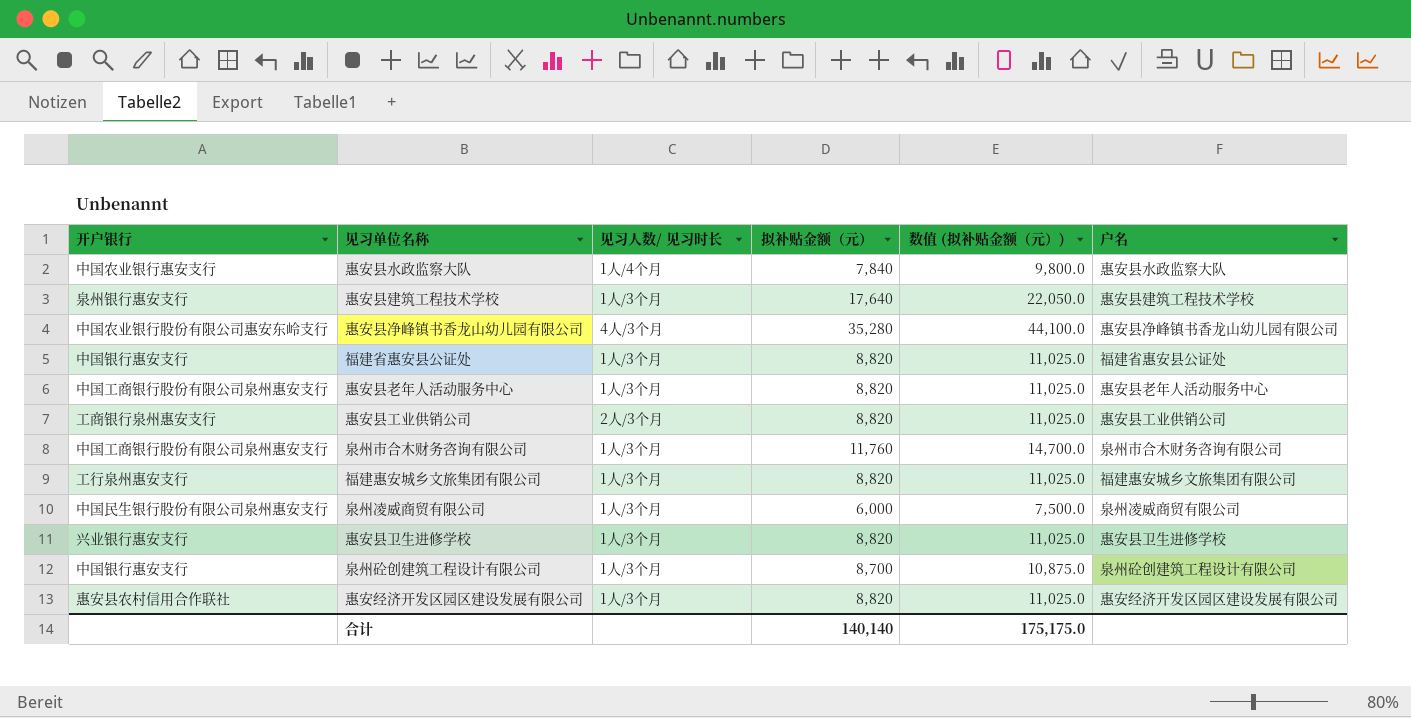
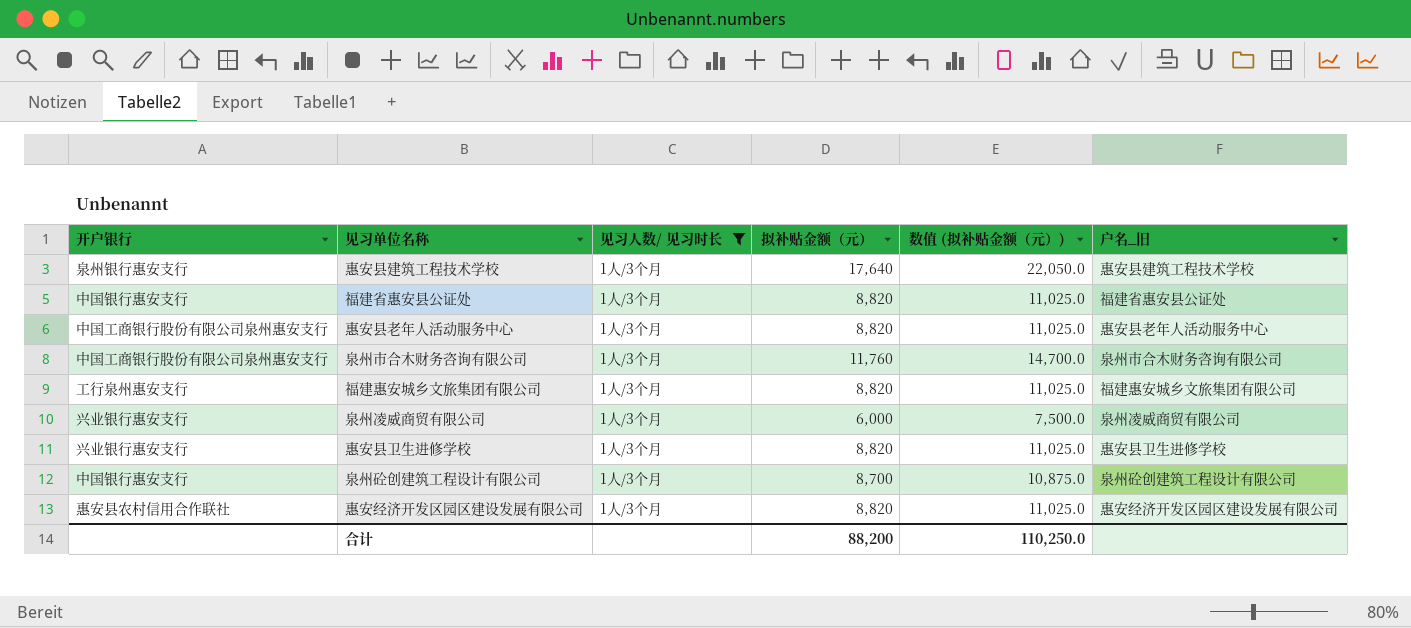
filter: none -> 见习人数/ 见习时长 = 1人/3个月
column name: 户名 -> 户名_旧
泉州凌威商贸有限公司 | 开户银行: 中国民生银行股份有限公司泉州惠安支行 -> 兴业银行惠安支行
合计 | 拟补贴金额（元）: 140,140 -> 88,200
合计 | 数值 (拟补贴金额（元）): 175,175.0 -> 110,250.0

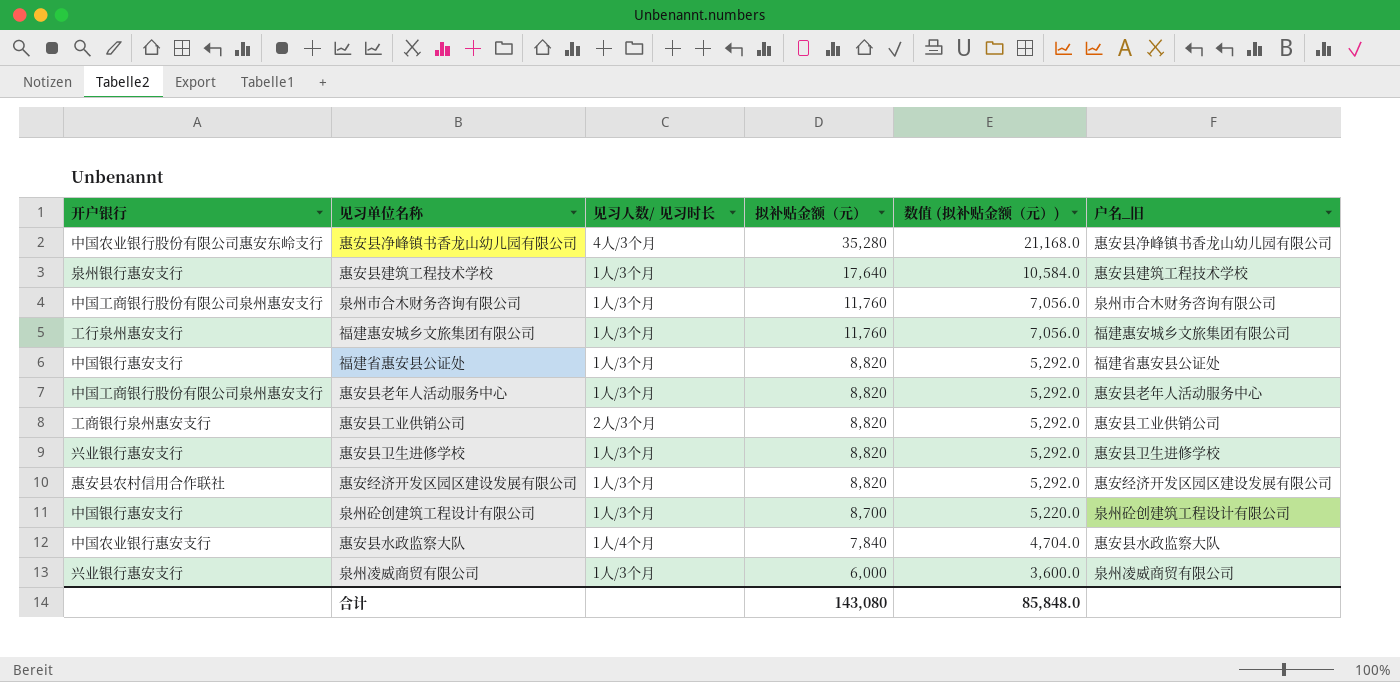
filter: 见习人数/ 见习时长 = 1人/3个月 -> none
row order: none -> 拟补贴金额（元） descending
column 数值 (拟补贴金额（元）) | formula: [拟补贴金额（元）] * 1.25 -> [拟补贴金额（元）] * 0.6
福建惠安城乡文旅集团有限公司 | 拟补贴金额（元）: 8,820 -> 11,760
合计 | 拟补贴金额（元）: 88,200 -> 143,080
合计 | 数值 (拟补贴金额（元）): 110,250.0 -> 85,848.0

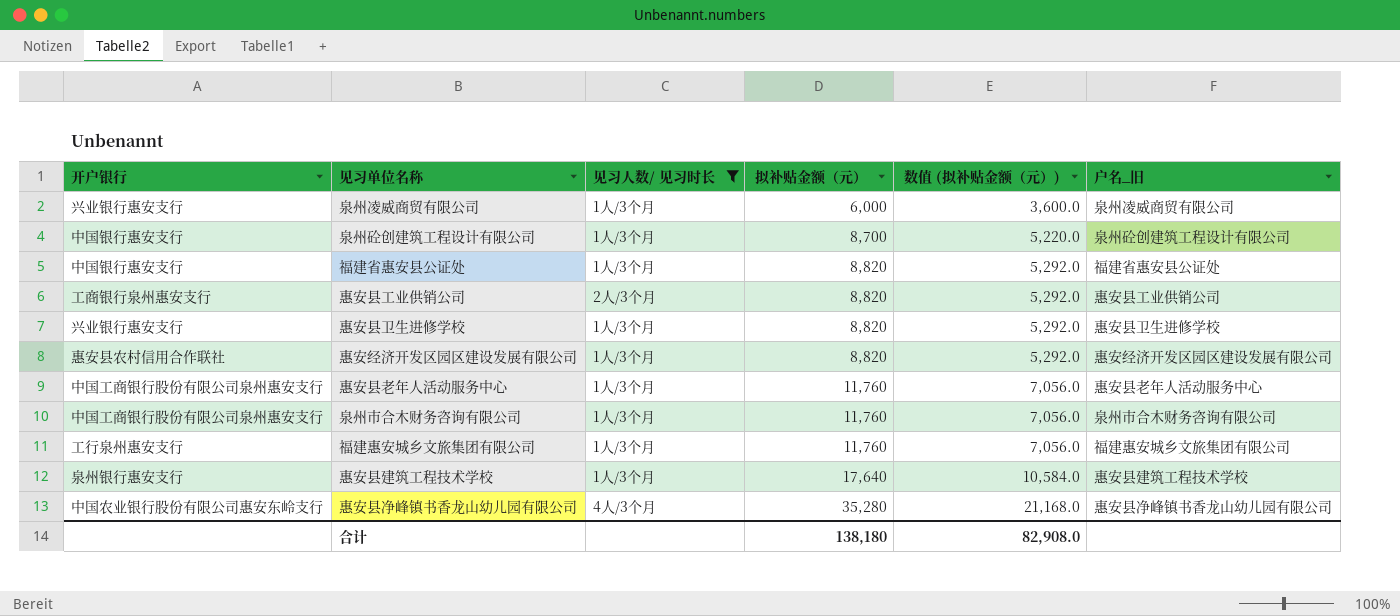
filter: none -> 见习人数/ 见习时长 != 1人/4个月
row order: 拟补贴金额（元） descending -> 拟补贴金额（元） ascending
惠安县老年人活动服务中心 | 拟补贴金额（元）: 8,820 -> 11,760
惠安县老年人活动服务中心 | 数值 (拟补贴金额（元）): 5,292.0 -> 7,056.0
合计 | 拟补贴金额（元）: 143,080 -> 138,180
合计 | 数值 (拟补贴金额（元）): 85,848.0 -> 82,908.0

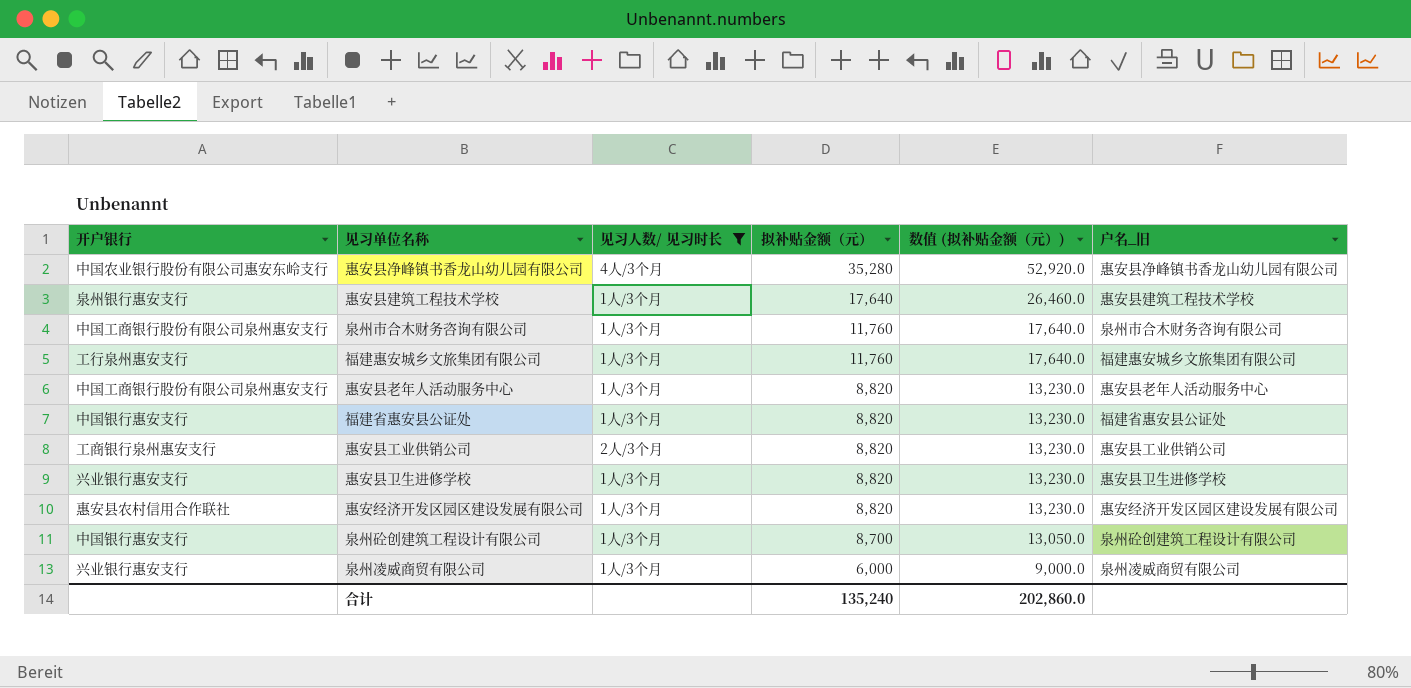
row order: 拟补贴金额（元） ascending -> 拟补贴金额（元） descending
column 数值 (拟补贴金额（元）) | formula: [拟补贴金额（元）] * 0.6 -> [拟补贴金额（元）] * 1.5
惠安县老年人活动服务中心 | 拟补贴金额（元）: 11,760 -> 8,820
合计 | 拟补贴金额（元）: 138,180 -> 135,240
合计 | 数值 (拟补贴金额（元）): 82,908.0 -> 202,860.0

